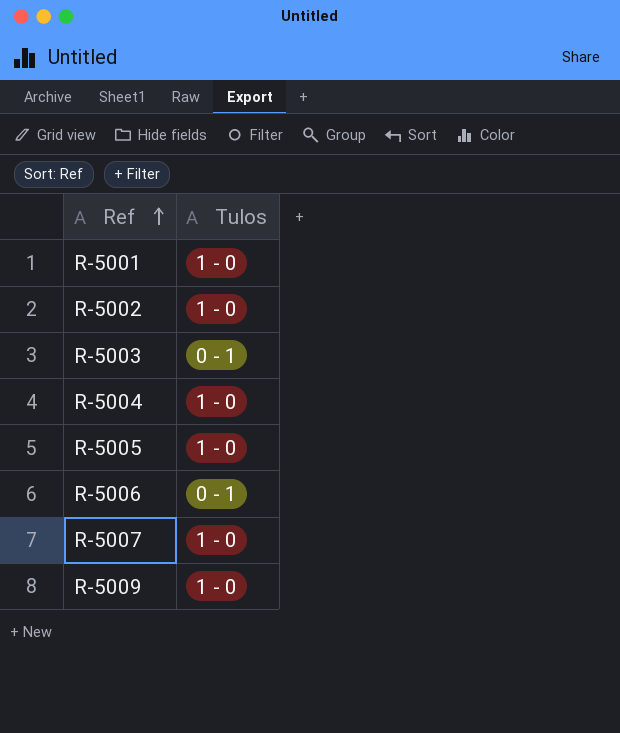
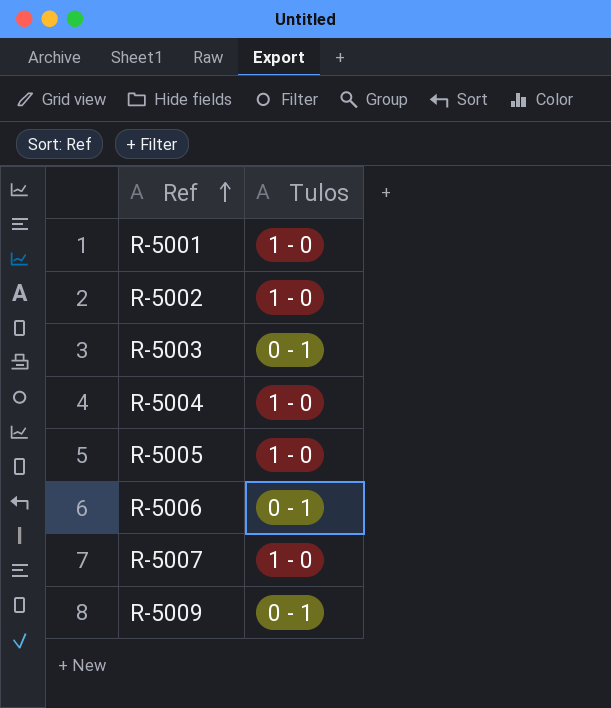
R-5009 | Tulos: 1 - 0 -> 0 - 1

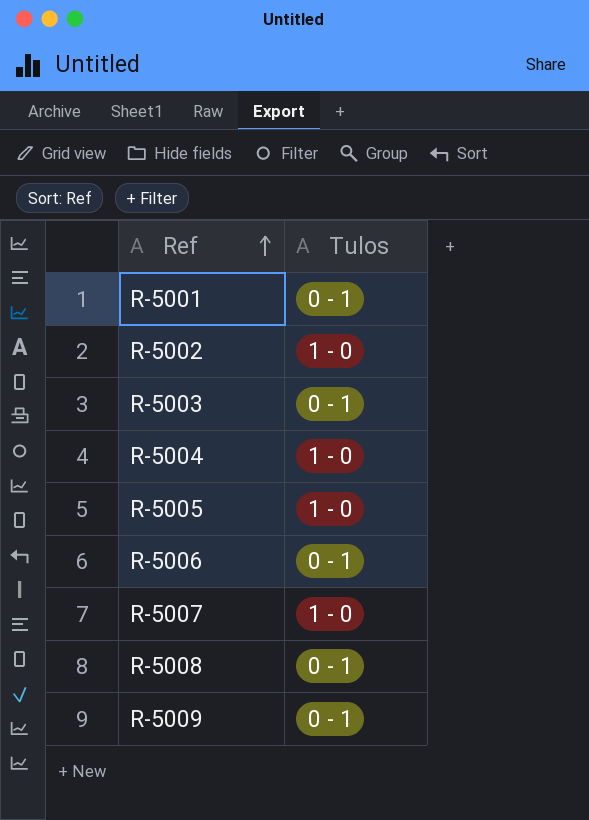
R-5001 | Tulos: 1 - 0 -> 0 - 1
row R-5008: none -> 0 - 1

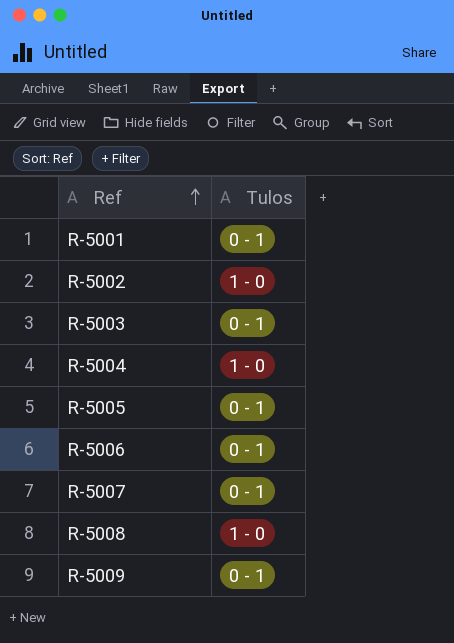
R-5005 | Tulos: 1 - 0 -> 0 - 1
R-5007 | Tulos: 1 - 0 -> 0 - 1
R-5008 | Tulos: 0 - 1 -> 1 - 0

